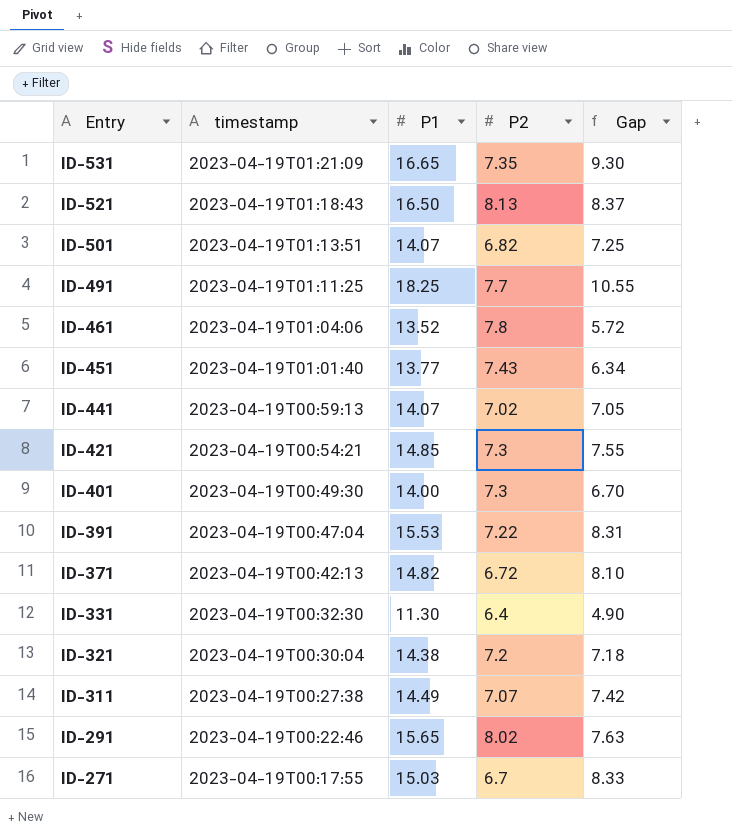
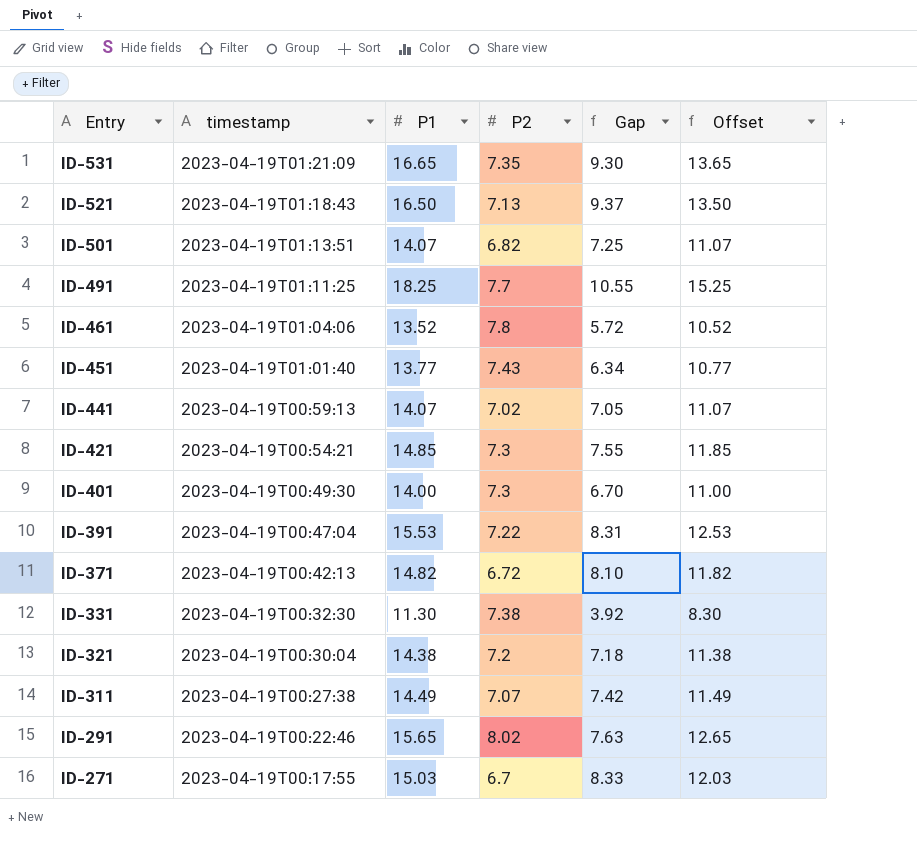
column Offset | formula: none -> [P1] - 3
ID-521 | P2: 8.13 -> 7.13
ID-521 | Gap: 8.37 -> 9.37
ID-331 | P2: 6.4 -> 7.38
ID-331 | Gap: 4.90 -> 3.92

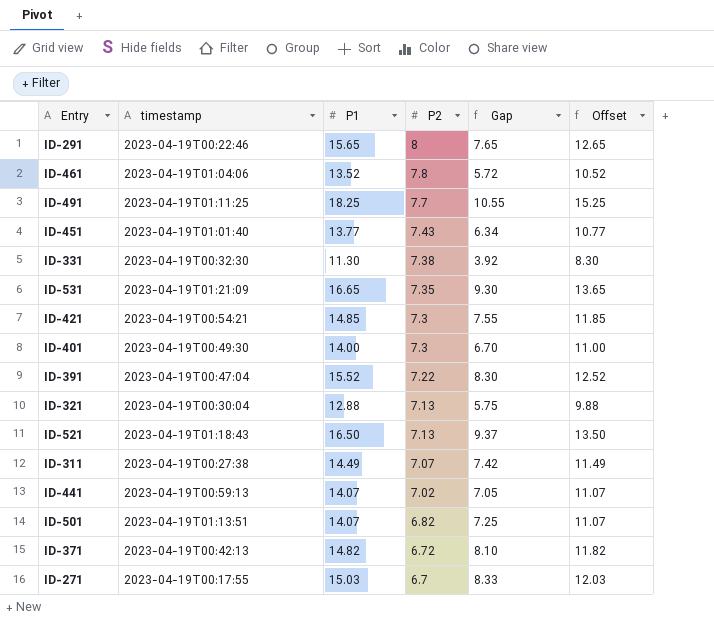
row order: Entry descending -> P2 descending
ID-291 | P2: 8.02 -> 8
ID-291 | Gap: 7.63 -> 7.65
ID-391 | P1: 15.53 -> 15.52
ID-391 | Gap: 8.31 -> 8.30
ID-391 | Offset: 12.53 -> 12.52
ID-321 | P1: 14.38 -> 12.88
ID-321 | P2: 7.2 -> 7.13
ID-321 | Gap: 7.18 -> 5.75
ID-321 | Offset: 11.38 -> 9.88

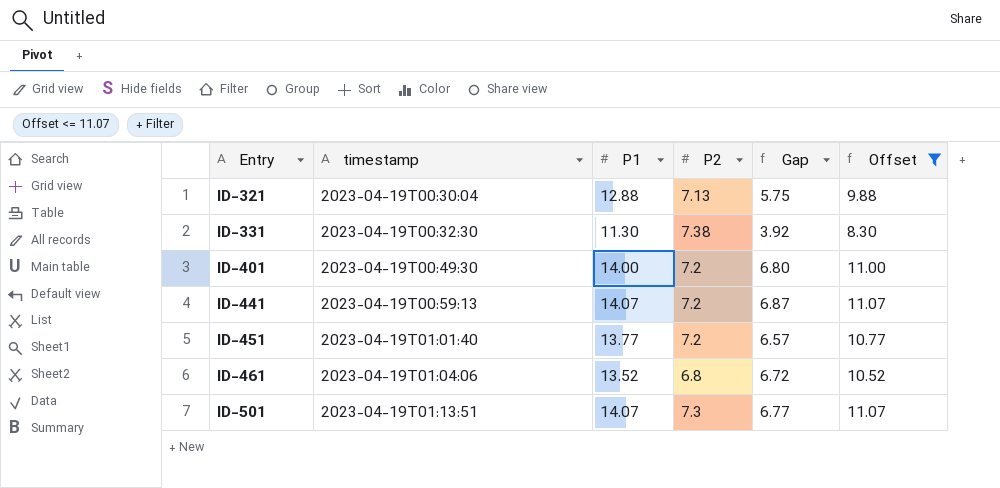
filter: none -> Offset <= 11.07
row order: P2 descending -> Entry ascending
ID-401 | P2: 7.3 -> 7.2
ID-401 | Gap: 6.70 -> 6.80
ID-441 | P2: 7.02 -> 7.2
ID-441 | Gap: 7.05 -> 6.87
ID-451 | P2: 7.43 -> 7.2
ID-451 | Gap: 6.34 -> 6.57
ID-461 | P2: 7.8 -> 6.8
ID-461 | Gap: 5.72 -> 6.72
ID-501 | P2: 6.82 -> 7.3
ID-501 | Gap: 7.25 -> 6.77

